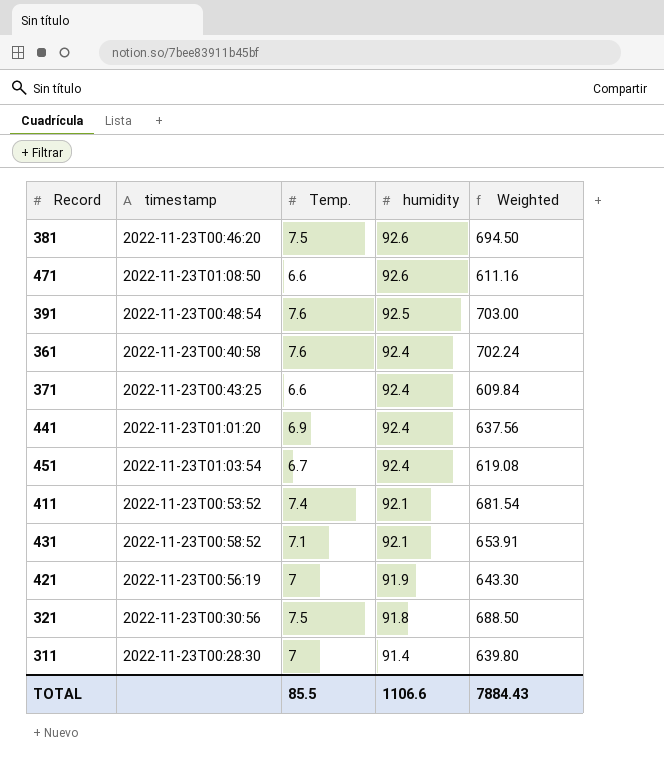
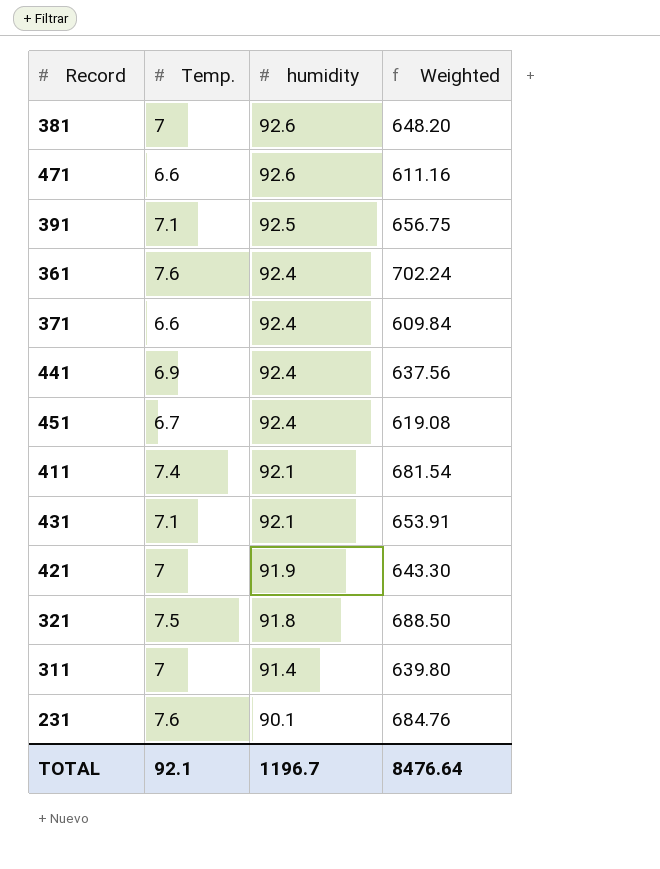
column timestamp | position: 2 -> none
381 | Temp.: 7.5 -> 7
381 | Weighted: 694.50 -> 648.20
391 | Temp.: 7.6 -> 7.1
391 | Weighted: 703.00 -> 656.75
row 231: none -> 7.6 | 90.1 | 684.76
TOTAL | Temp.: 85.5 -> 92.1
TOTAL | humidity: 1106.6 -> 1196.7
TOTAL | Weighted: 7884.43 -> 8476.64

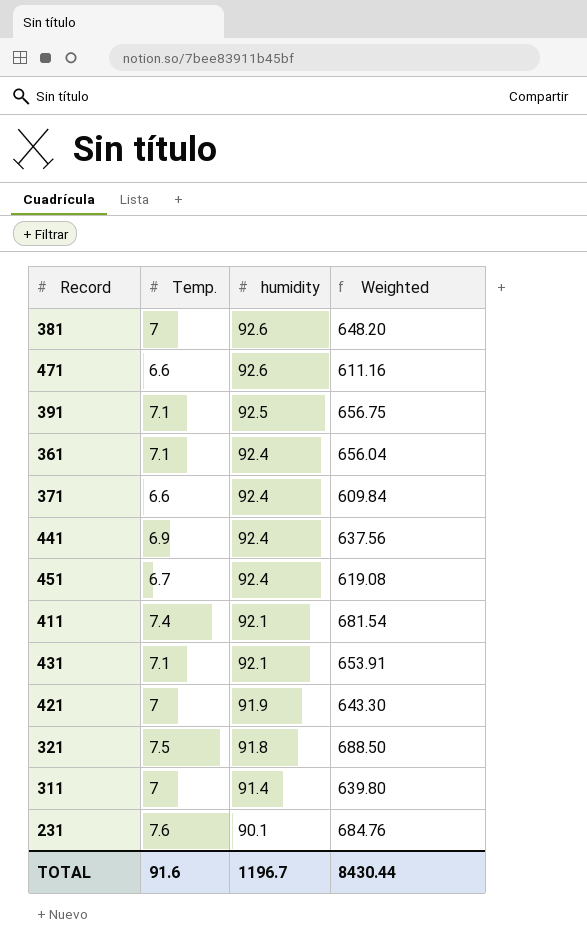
361 | Temp.: 7.6 -> 7.1
361 | Weighted: 702.24 -> 656.04
TOTAL | Temp.: 92.1 -> 91.6
TOTAL | Weighted: 8476.64 -> 8430.44

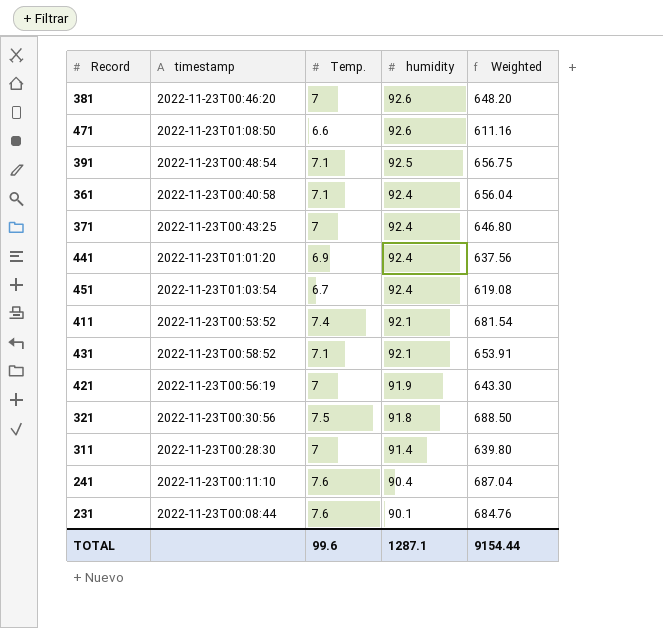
column timestamp | position: none -> 2
371 | Temp.: 6.6 -> 7
371 | Weighted: 609.84 -> 646.80
row 241: none -> 2022-11-23T00:11:10 | 7.6 | 90.4 | 687.04
TOTAL | Temp.: 91.6 -> 99.6
TOTAL | humidity: 1196.7 -> 1287.1
TOTAL | Weighted: 8430.44 -> 9154.44

